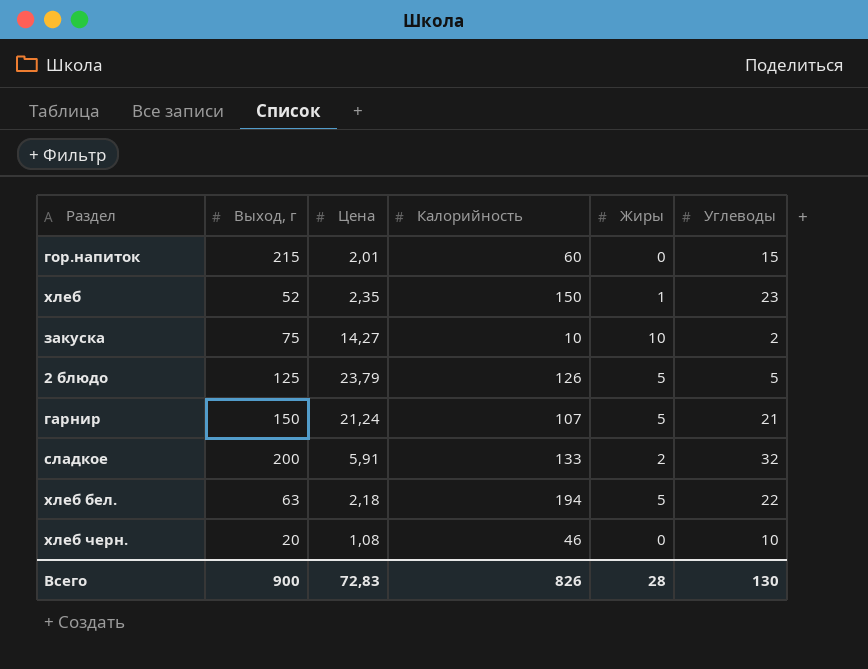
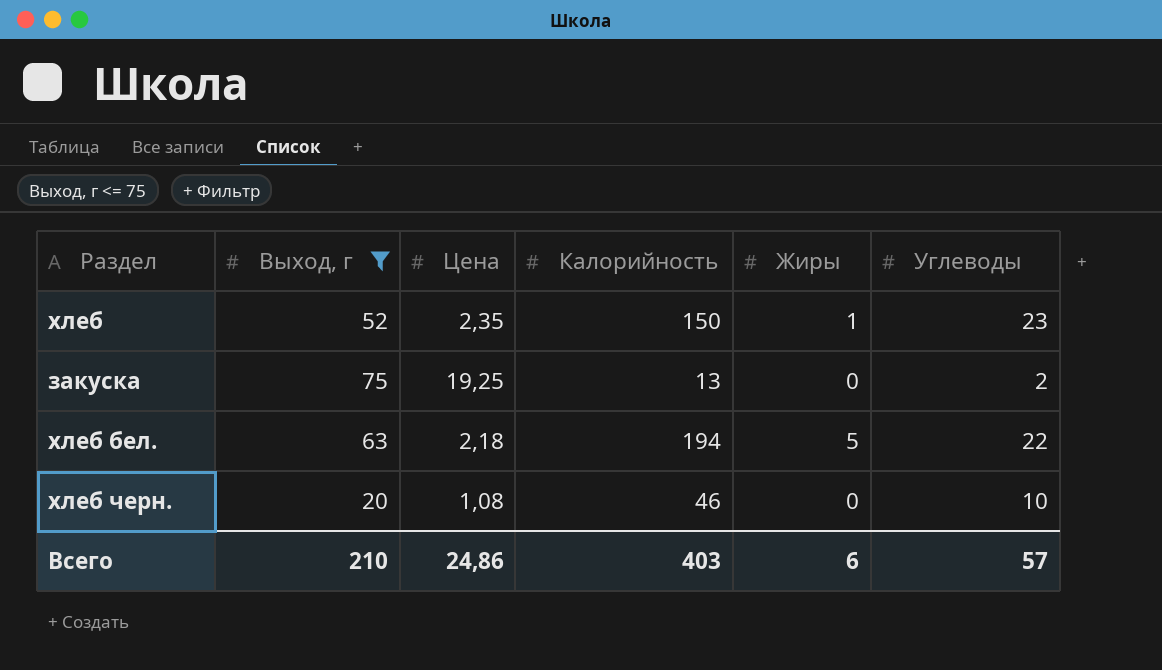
filter: none -> Выход, г <= 75
закуска | Цена: 14,27 -> 19,25
закуска | Калорийность: 10 -> 13
закуска | Жиры: 10 -> 0
Всего | Выход, г: 900 -> 210
Всего | Цена: 72,83 -> 24,86
Всего | Калорийность: 826 -> 403
Всего | Жиры: 28 -> 6
Всего | Углеводы: 130 -> 57

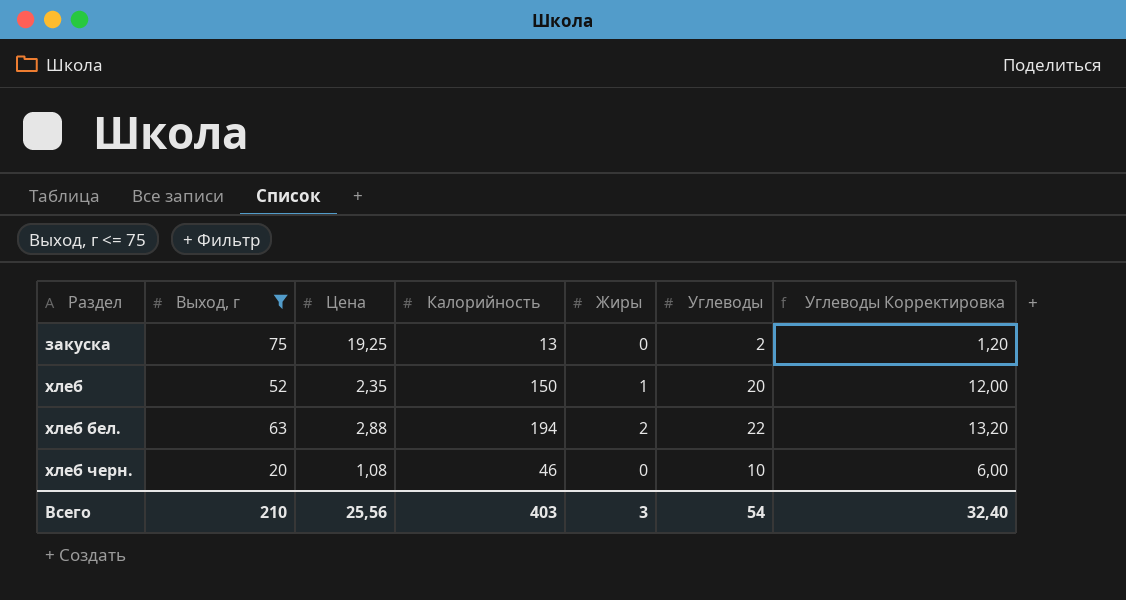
row order: none -> Раздел ascending
column Углеводы Корректировка | formula: none -> [Углеводы] * 0,6
хлеб | Углеводы: 23 -> 20
хлеб бел. | Цена: 2,18 -> 2,88
хлеб бел. | Жиры: 5 -> 2
Всего | Цена: 24,86 -> 25,56
Всего | Жиры: 6 -> 3
Всего | Углеводы: 57 -> 54

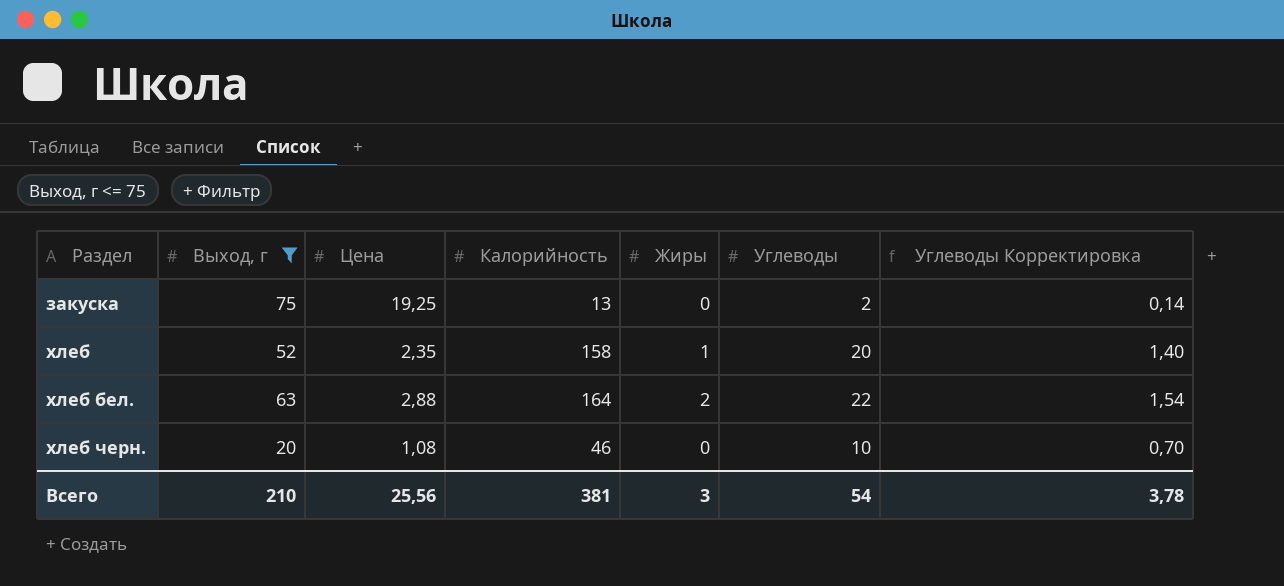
column Углеводы Корректировка | formula: [Углеводы] * 0,6 -> [Углеводы] * 0,07
хлеб | Калорийность: 150 -> 158
хлеб бел. | Калорийность: 194 -> 164
Всего | Калорийность: 403 -> 381
Всего | Углеводы Корректировка: 32,40 -> 3,78

